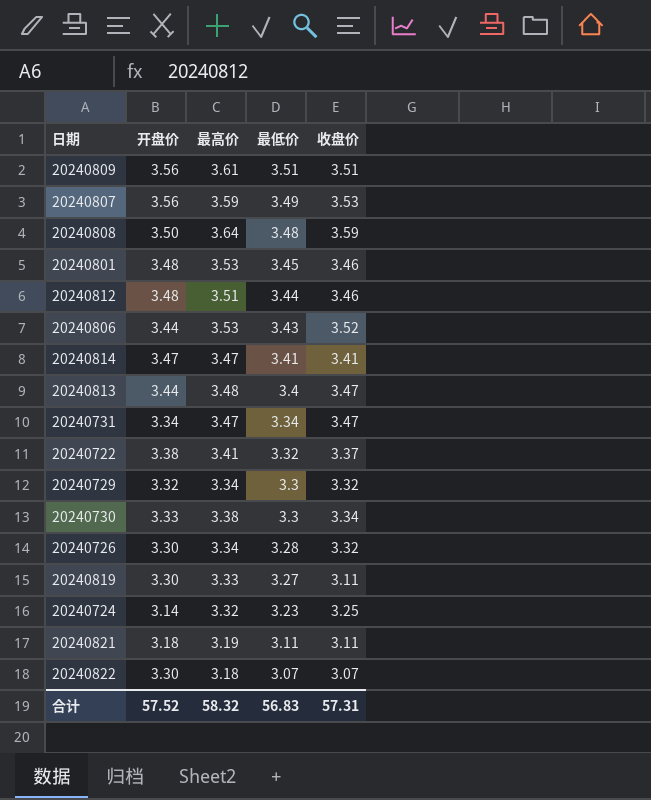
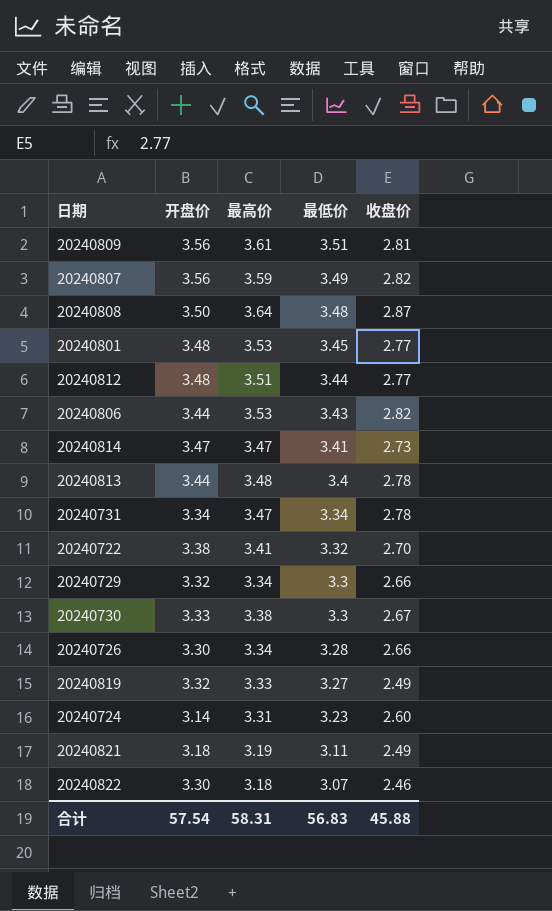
20240809 | 收盘价: 3.51 -> 2.81
20240807 | 收盘价: 3.53 -> 2.82
20240808 | 收盘价: 3.59 -> 2.87
20240801 | 收盘价: 3.46 -> 2.77
20240812 | 收盘价: 3.46 -> 2.77
20240806 | 收盘价: 3.52 -> 2.82
20240814 | 收盘价: 3.41 -> 2.73
20240813 | 收盘价: 3.47 -> 2.78
20240731 | 收盘价: 3.47 -> 2.78
20240722 | 收盘价: 3.37 -> 2.70
20240729 | 收盘价: 3.32 -> 2.66
20240730 | 收盘价: 3.34 -> 2.67
20240726 | 收盘价: 3.32 -> 2.66
20240819 | 开盘价: 3.30 -> 3.32
20240819 | 收盘价: 3.11 -> 2.49
20240724 | 最高价: 3.32 -> 3.31
20240724 | 收盘价: 3.25 -> 2.60
20240821 | 收盘价: 3.11 -> 2.49
20240822 | 收盘价: 3.07 -> 2.46
合计 | 开盘价: 57.52 -> 57.54
合计 | 最高价: 58.32 -> 58.31
合计 | 收盘价: 57.31 -> 45.88

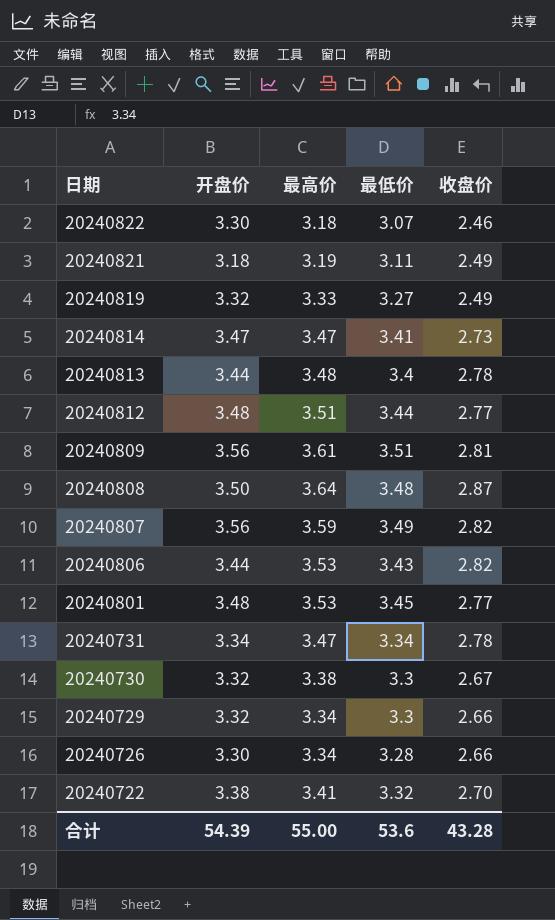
row order: 最低价 descending -> 日期 descending
row 20240724: 3.14 | 3.31 | 3.23 | 2.60 -> none
20240730 | 开盘价: 3.33 -> 3.32
合计 | 开盘价: 57.54 -> 54.39
合计 | 最高价: 58.31 -> 55.00
合计 | 最低价: 56.83 -> 53.6
合计 | 收盘价: 45.88 -> 43.28

